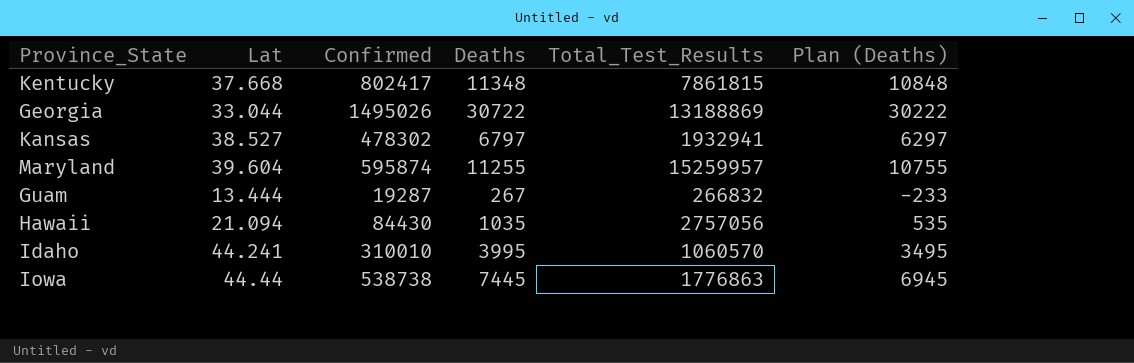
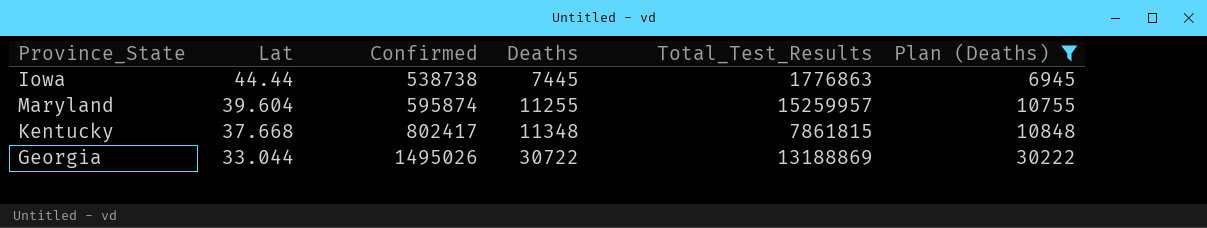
filter: none -> Plan (Deaths) >= 6945
row order: none -> Lat descending

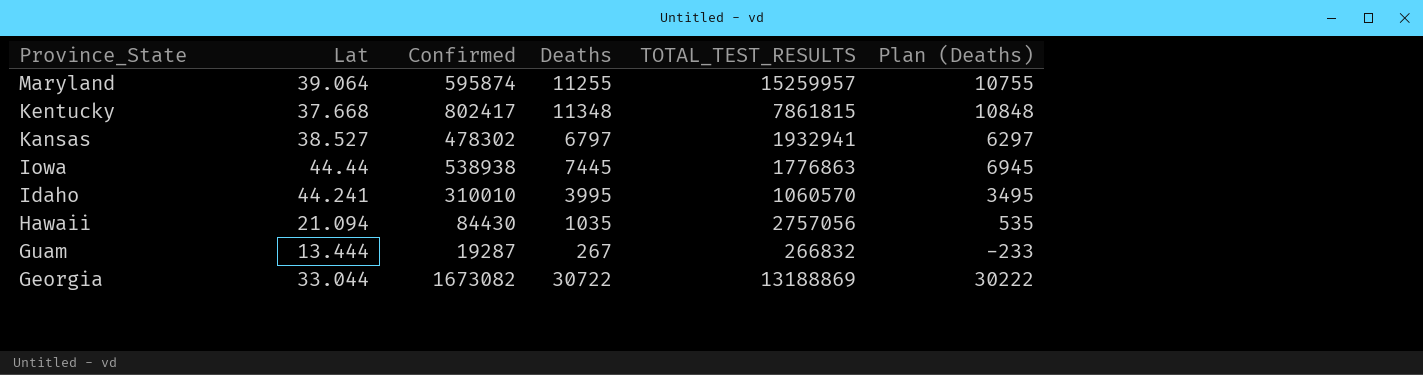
filter: Plan (Deaths) >= 6945 -> none
row order: Lat descending -> Province_State descending
column name: Total_Test_Results -> TOTAL_TEST_RESULTS
Maryland | Lat: 39.604 -> 39.064
Iowa | Confirmed: 538738 -> 538938
Georgia | Confirmed: 1495026 -> 1673082

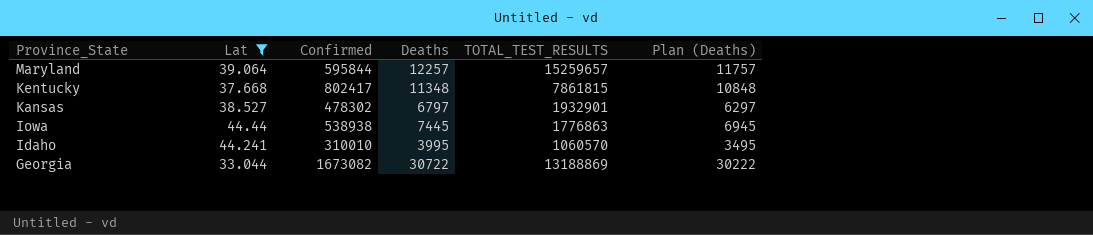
filter: none -> Lat >= 33.044
Maryland | Confirmed: 595874 -> 595844
Maryland | Deaths: 11255 -> 12257
Maryland | TOTAL_TEST_RESULTS: 15259957 -> 15259657
Maryland | Plan (Deaths): 10755 -> 11757
Kansas | TOTAL_TEST_RESULTS: 1932941 -> 1932901

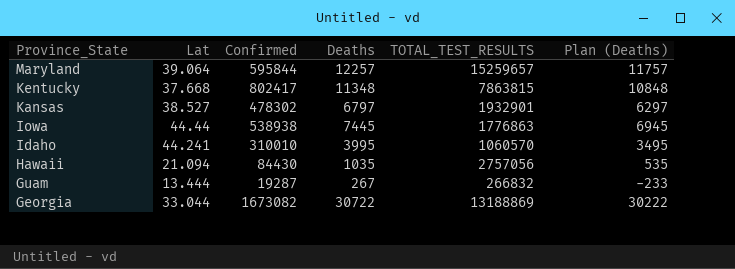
filter: Lat >= 33.044 -> none
Kentucky | TOTAL_TEST_RESULTS: 7861815 -> 7863815

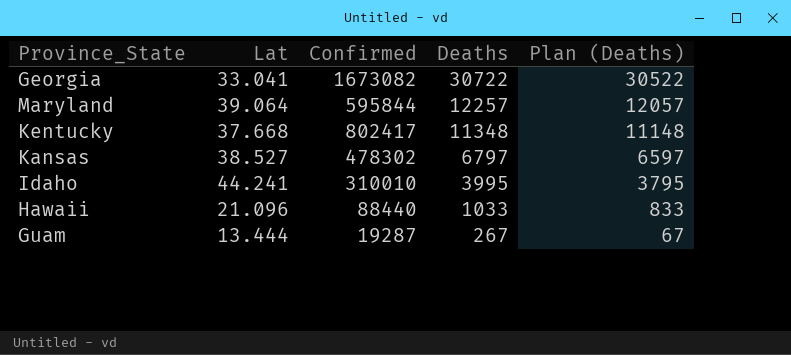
row order: Province_State descending -> Deaths descending
column TOTAL_TEST_RESULTS | position: 5 -> none
column Plan (Deaths) | formula: [Deaths] - 500 -> [Deaths] - 200
row Iowa: 44.44 | 538938 | 7445 | 1776863 | 6945 -> none
Georgia | Lat: 33.044 -> 33.041
Hawaii | Lat: 21.094 -> 21.096
Hawaii | Confirmed: 84430 -> 88440
Hawaii | Deaths: 1035 -> 1033

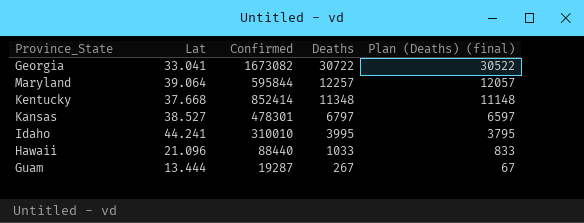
column name: Plan (Deaths) -> Plan (Deaths) (final)
Kentucky | Confirmed: 802417 -> 852414
Kansas | Confirmed: 478302 -> 478301

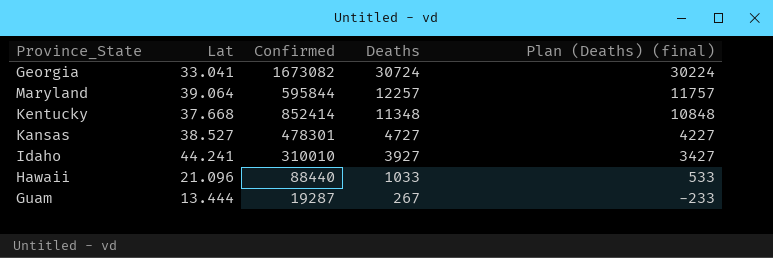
column Plan (Deaths) (final) | formula: [Deaths] - 200 -> [Deaths] - 500
Georgia | Deaths: 30722 -> 30724
Kansas | Deaths: 6797 -> 4727
Idaho | Deaths: 3995 -> 3927

